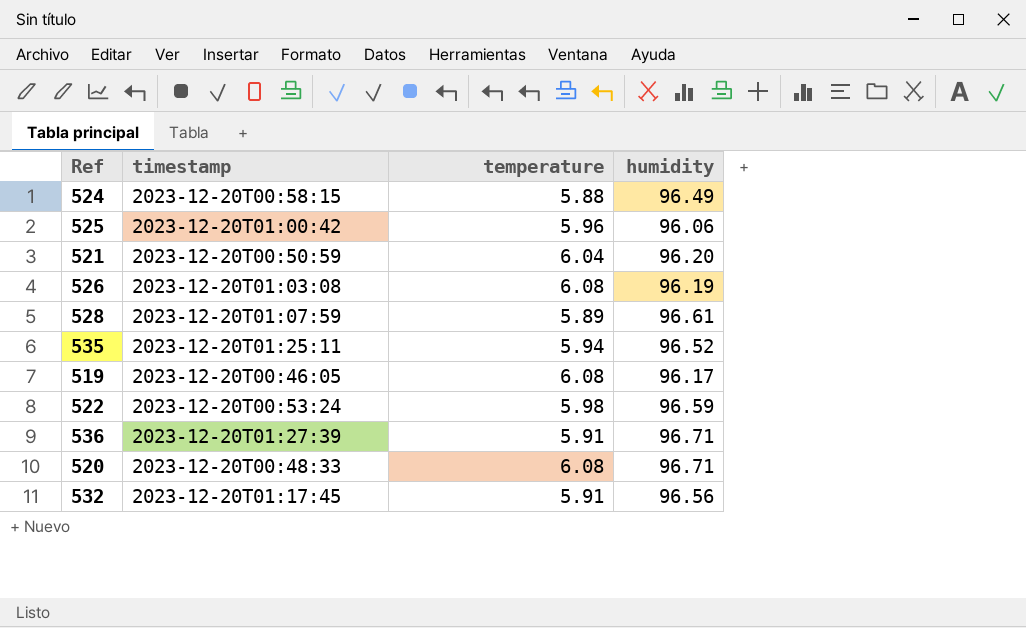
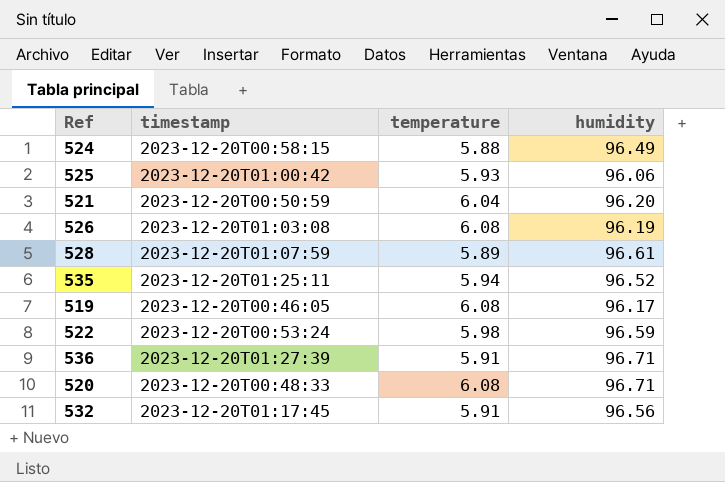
525 | temperature: 5.96 -> 5.93

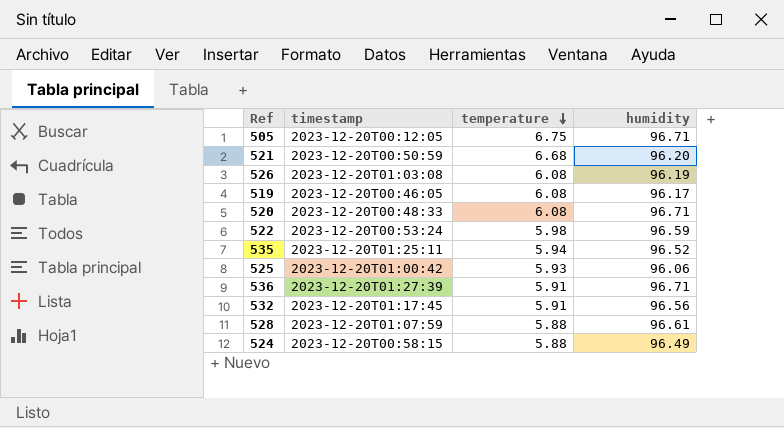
row order: none -> temperature descending
row 505: none -> 2023-12-20T00:12:05 | 6.75 | 96.71
521 | temperature: 6.04 -> 6.68
528 | temperature: 5.89 -> 5.88

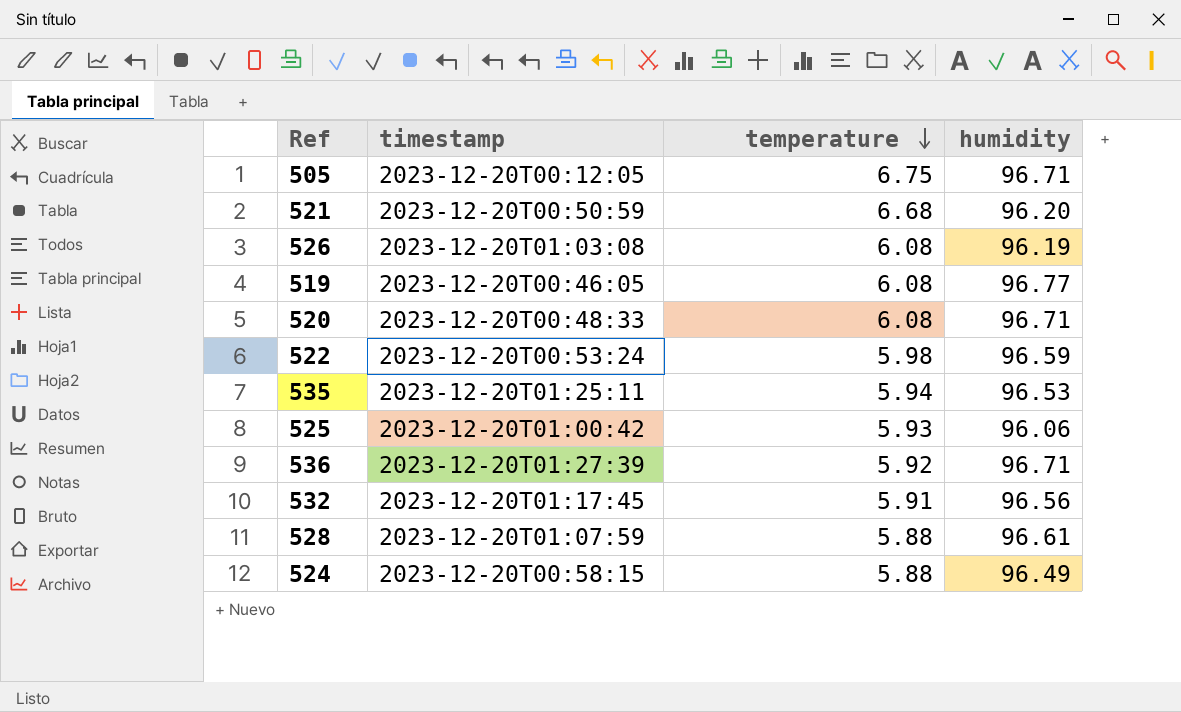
519 | humidity: 96.17 -> 96.77
535 | humidity: 96.52 -> 96.53
536 | temperature: 5.91 -> 5.92

